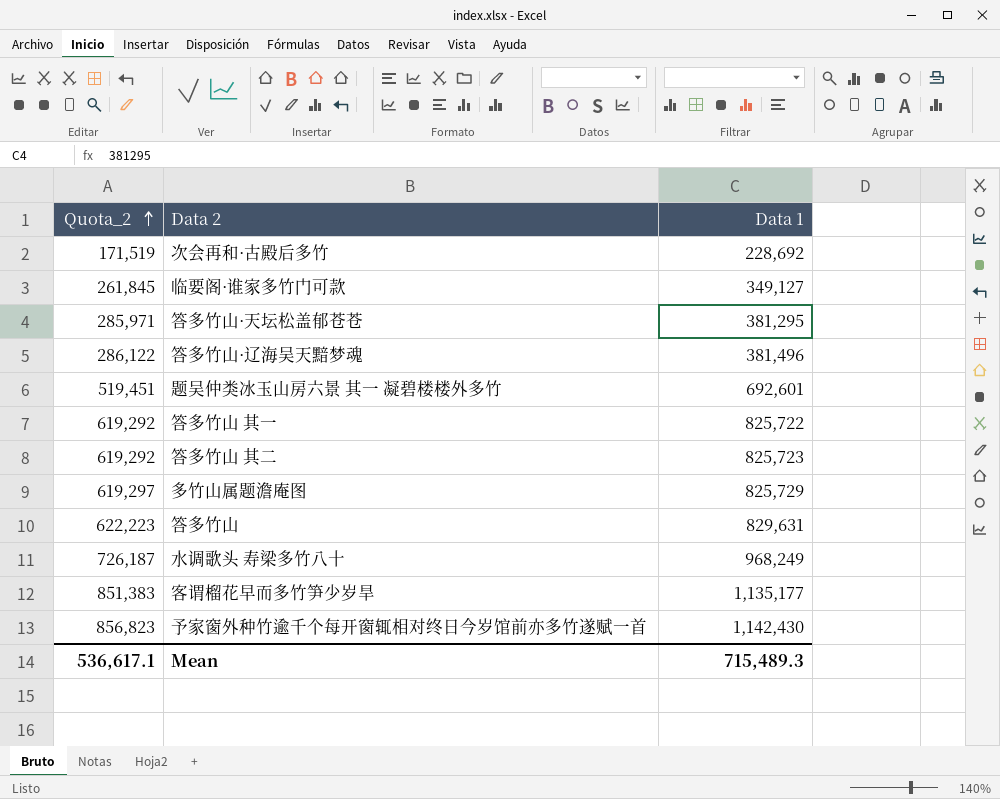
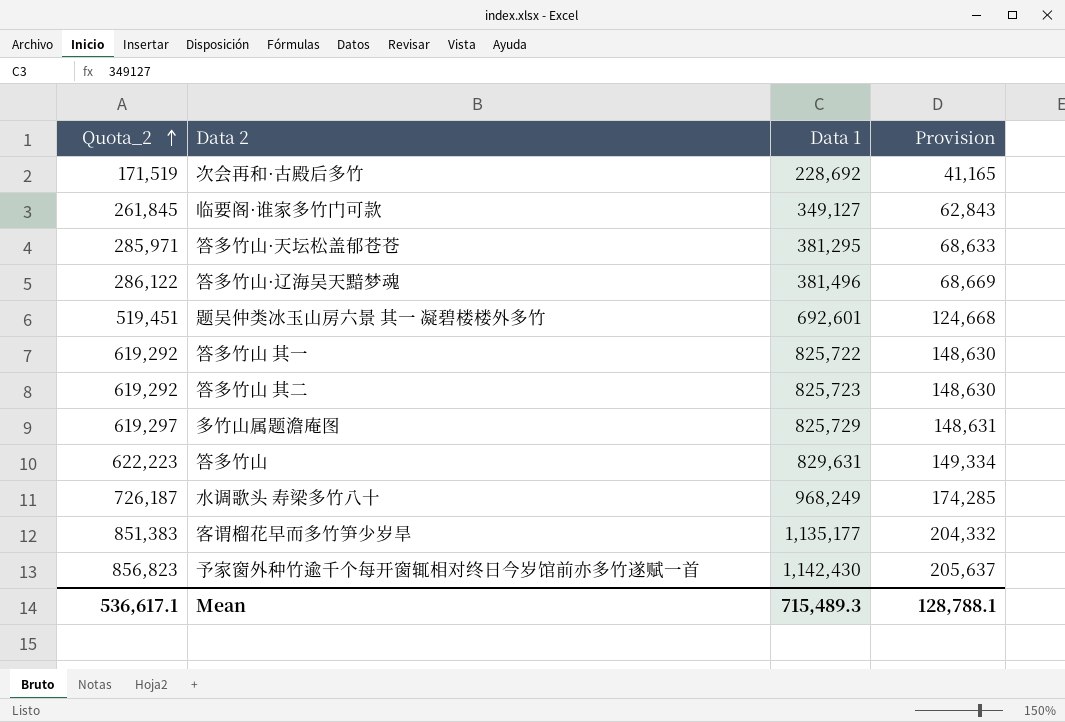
column Provision | formula: none -> [Data 1] * 0.18

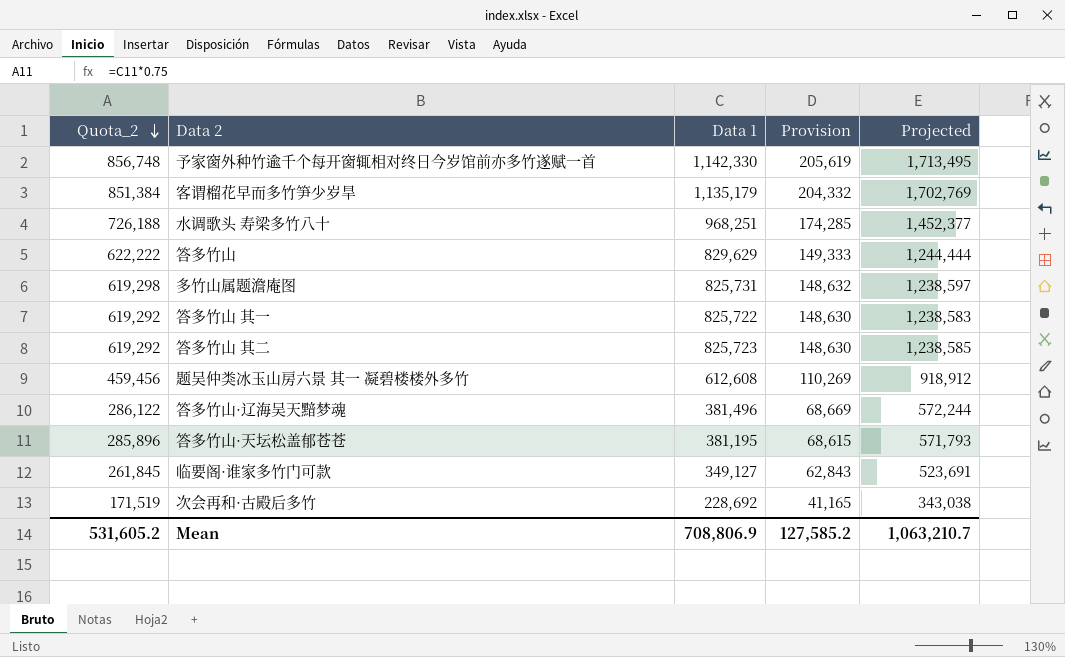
row order: Quota_2 ascending -> Quota_2 descending
column Projected | formula: none -> [Data 1] * 1.5
予家窗外种竹逾千个每开窗辄相对终日今岁馆前亦多竹遂赋一首 | Quota_2: 856,823 -> 856,748
予家窗外种竹逾千个每开窗辄相对终日今岁馆前亦多竹遂赋一首 | Data 1: 1,142,430 -> 1,142,330
予家窗外种竹逾千个每开窗辄相对终日今岁馆前亦多竹遂赋一首 | Provision: 205,637 -> 205,619
客谓榴花早而多竹笋少岁旱 | Quota_2: 851,383 -> 851,384
客谓榴花早而多竹笋少岁旱 | Data 1: 1,135,177 -> 1,135,179
水调歌头 寿梁多竹八十 | Quota_2: 726,187 -> 726,188
水调歌头 寿梁多竹八十 | Data 1: 968,249 -> 968,251
答多竹山 | Quota_2: 622,223 -> 622,222
答多竹山 | Data 1: 829,631 -> 829,629
答多竹山 | Provision: 149,334 -> 149,333
多竹山属题澹庵图 | Quota_2: 619,297 -> 619,298
多竹山属题澹庵图 | Data 1: 825,729 -> 825,731
多竹山属题澹庵图 | Provision: 148,631 -> 148,632
题吴仲类冰玉山房六景 其一 凝碧楼楼外多竹 | Quota_2: 519,451 -> 459,456
题吴仲类冰玉山房六景 其一 凝碧楼楼外多竹 | Data 1: 692,601 -> 612,608
题吴仲类冰玉山房六景 其一 凝碧楼楼外多竹 | Provision: 124,668 -> 110,269
答多竹山·天坛松盖郁苍苍 | Quota_2: 285,971 -> 285,896
答多竹山·天坛松盖郁苍苍 | Data 1: 381,295 -> 381,195
答多竹山·天坛松盖郁苍苍 | Provision: 68,633 -> 68,615
Mean | Quota_2: 536,617.1 -> 531,605.2
Mean | Data 1: 715,489.3 -> 708,806.9
Mean | Provision: 128,788.1 -> 127,585.2

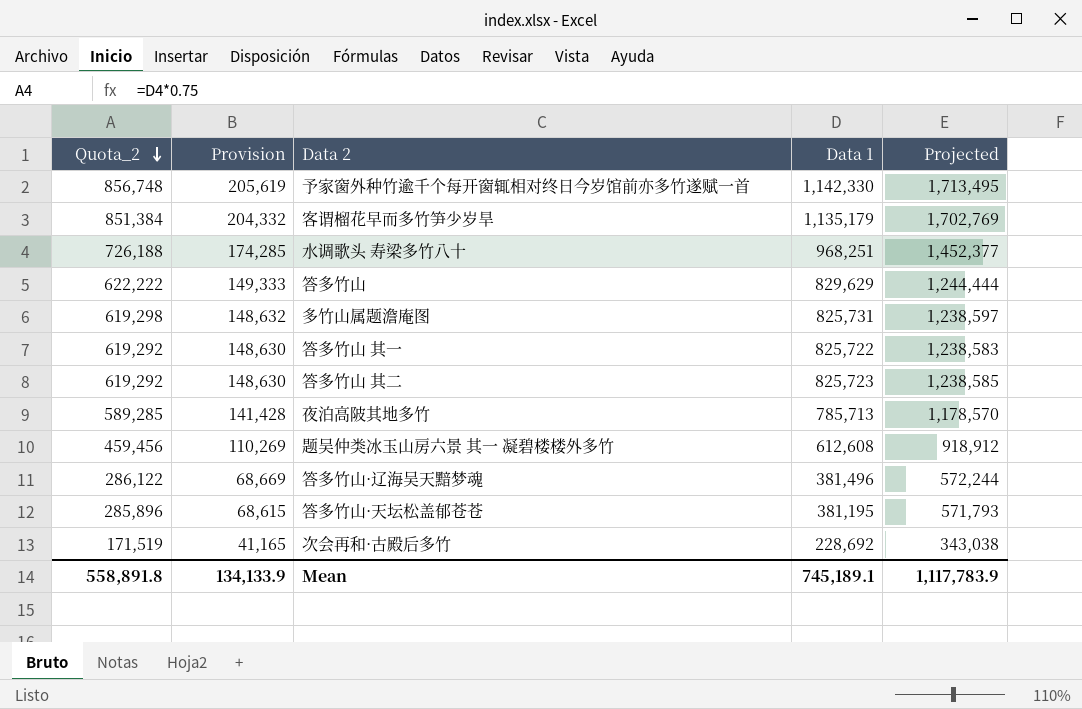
column Provision | position: 4 -> 2
row 临要阁·谁家多竹门可款: 261,845 | 349,127 | 62,843 | 523,691 -> none
row 夜泊高陂其地多竹: none -> 589,285 | 141,428 | 785,713 | 1,178,570
Mean | Quota_2: 531,605.2 -> 558,891.8
Mean | Provision: 127,585.2 -> 134,133.9
Mean | Data 1: 708,806.9 -> 745,189.1
Mean | Projected: 1,063,210.7 -> 1,117,783.9

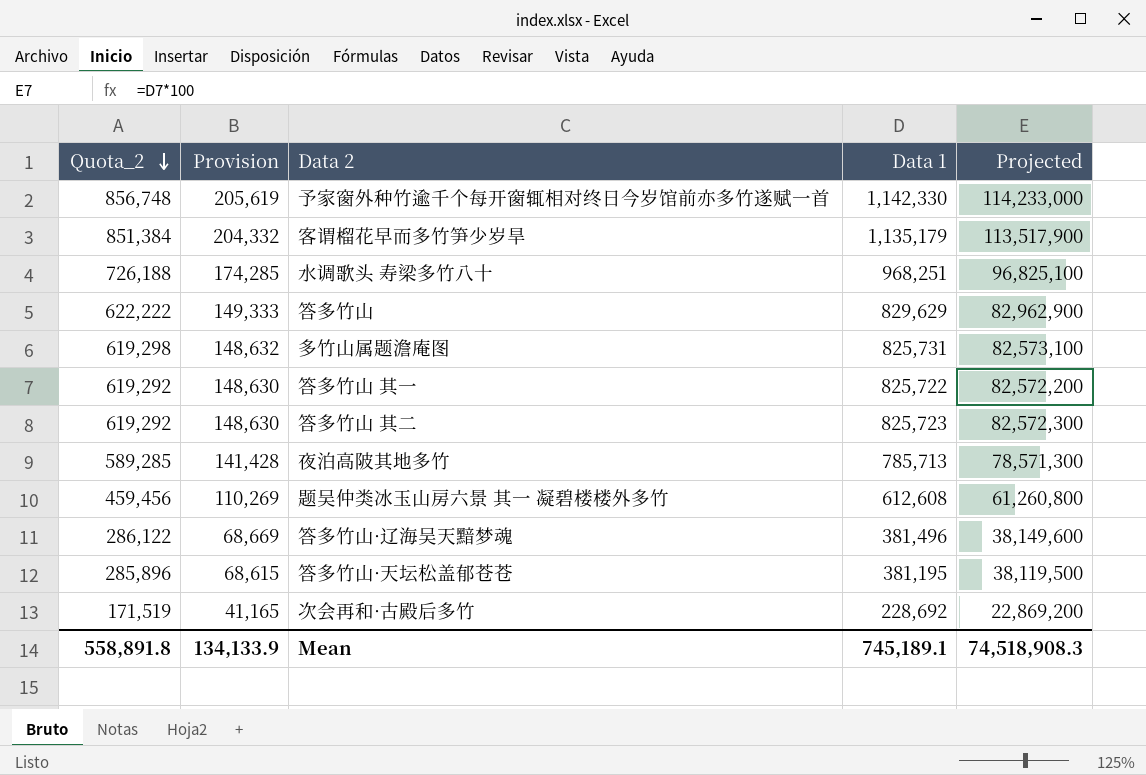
column Projected | formula: [Data 1] * 1.5 -> [Data 1] * 100
Mean | Projected: 1,117,783.9 -> 74,518,908.3

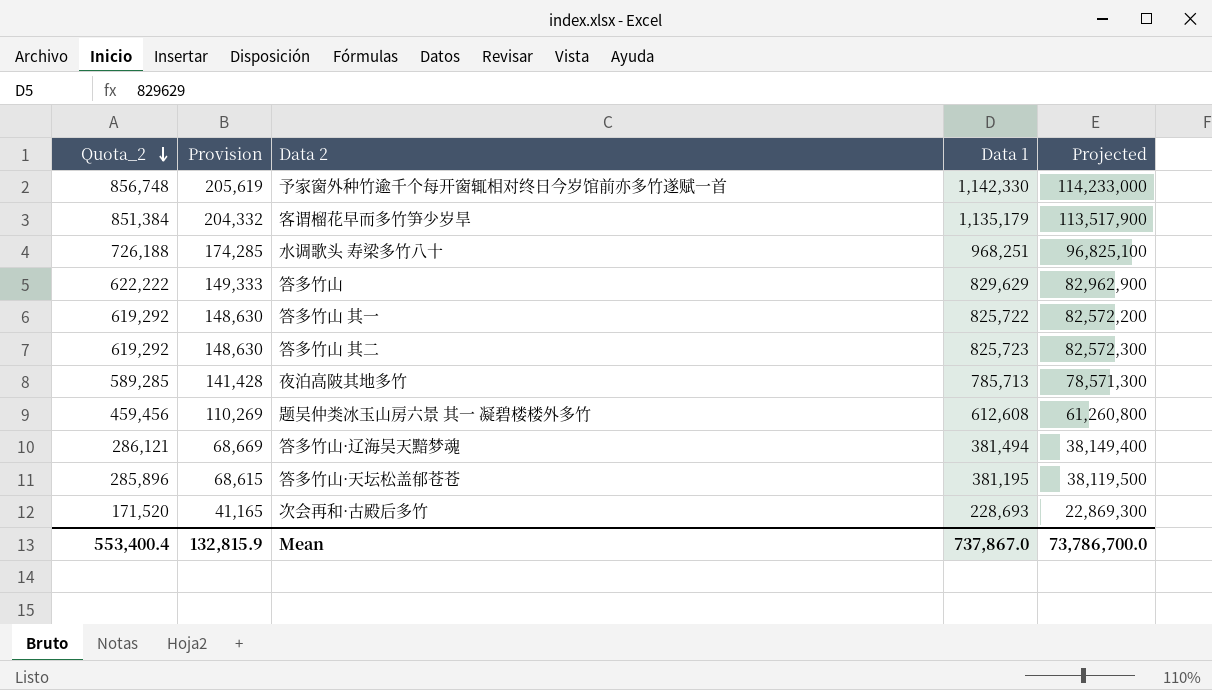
row 多竹山属题澹庵图: 619,298 | 148,632 | 825,731 | 82,573,100 -> none
答多竹山·辽海吴天黯梦魂 | Quota_2: 286,122 -> 286,121
答多竹山·辽海吴天黯梦魂 | Data 1: 381,496 -> 381,494
答多竹山·辽海吴天黯梦魂 | Projected: 38,149,600 -> 38,149,400
次会再和·古殿后多竹 | Quota_2: 171,519 -> 171,520
次会再和·古殿后多竹 | Data 1: 228,692 -> 228,693
次会再和·古殿后多竹 | Projected: 22,869,200 -> 22,869,300
Mean | Quota_2: 558,891.8 -> 553,400.4
Mean | Provision: 134,133.9 -> 132,815.9
Mean | Data 1: 745,189.1 -> 737,867.0
Mean | Projected: 74,518,908.3 -> 73,786,700.0

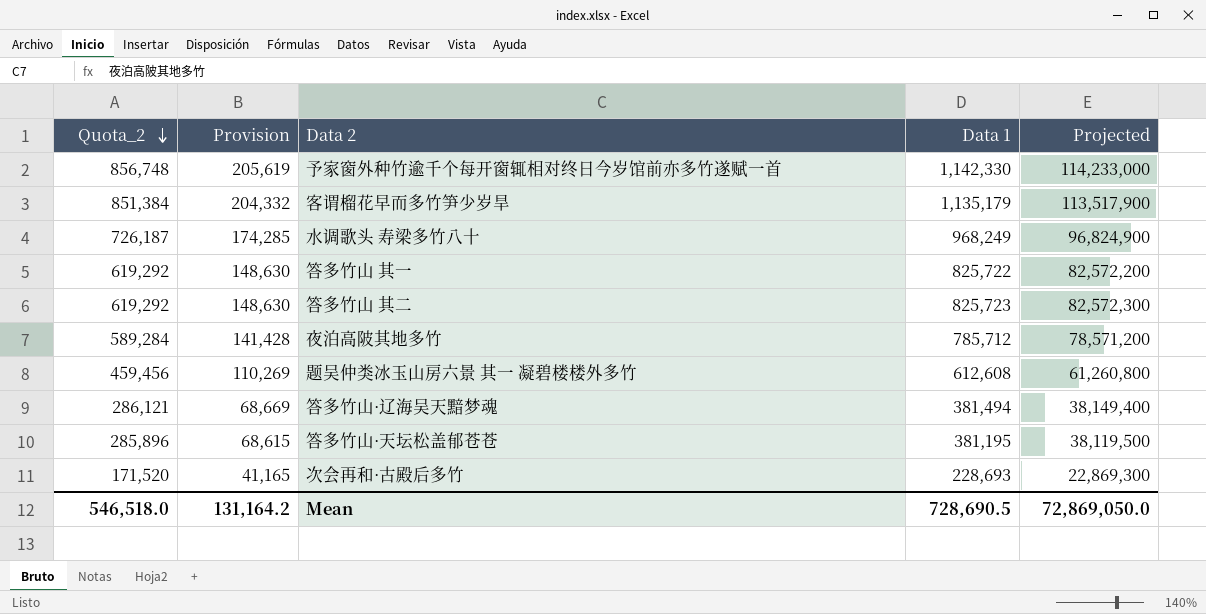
row 答多竹山: 622,222 | 149,333 | 829,629 | 82,962,900 -> none
水调歌头 寿梁多竹八十 | Quota_2: 726,188 -> 726,187
水调歌头 寿梁多竹八十 | Data 1: 968,251 -> 968,249
水调歌头 寿梁多竹八十 | Projected: 96,825,100 -> 96,824,900
夜泊高陂其地多竹 | Quota_2: 589,285 -> 589,284
夜泊高陂其地多竹 | Data 1: 785,713 -> 785,712
夜泊高陂其地多竹 | Projected: 78,571,300 -> 78,571,200
Mean | Quota_2: 553,400.4 -> 546,518.0
Mean | Provision: 132,815.9 -> 131,164.2
Mean | Data 1: 737,867.0 -> 728,690.5
Mean | Projected: 73,786,700.0 -> 72,869,050.0

